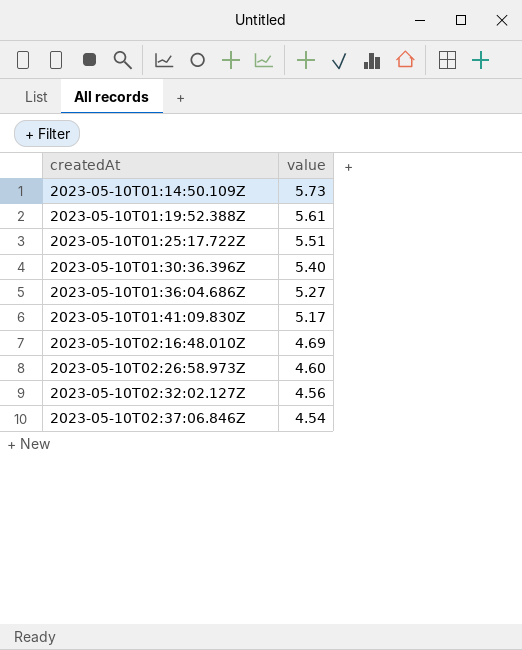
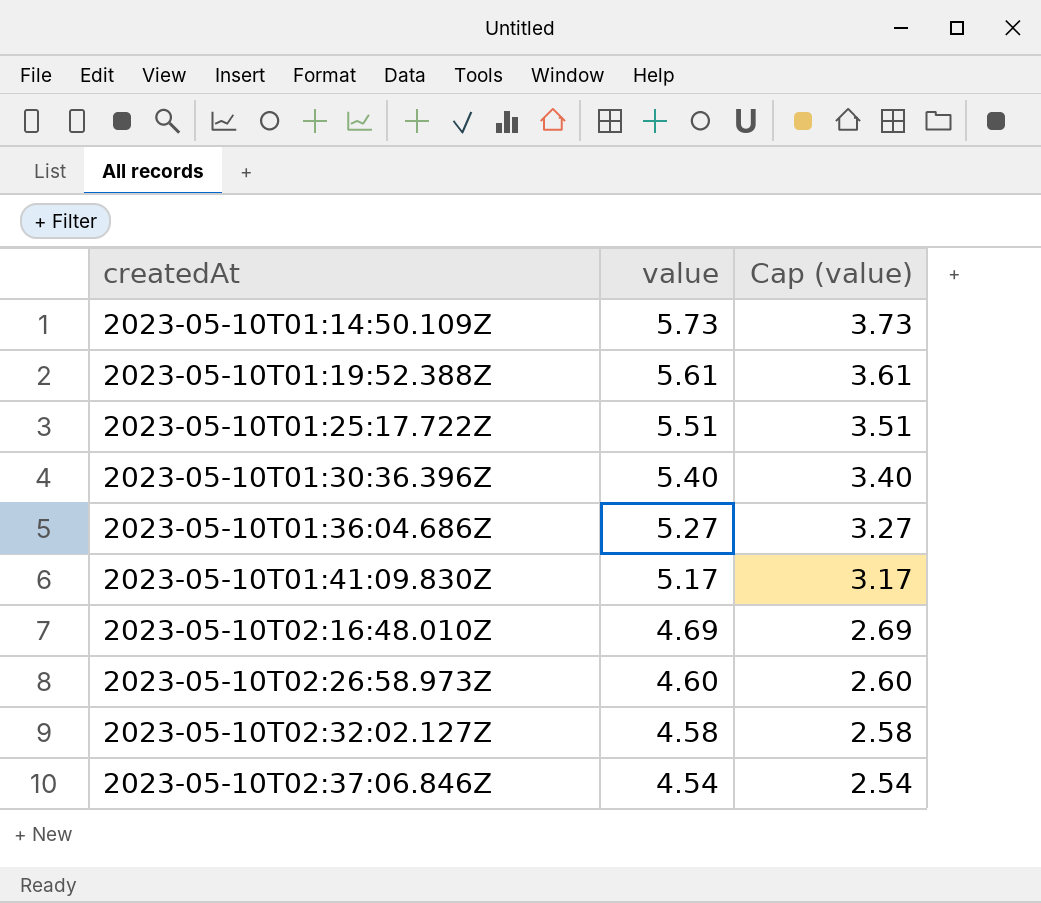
column Cap (value) | formula: none -> [value] - 2
2023-05-10T02:32:02.127Z | value: 4.56 -> 4.58

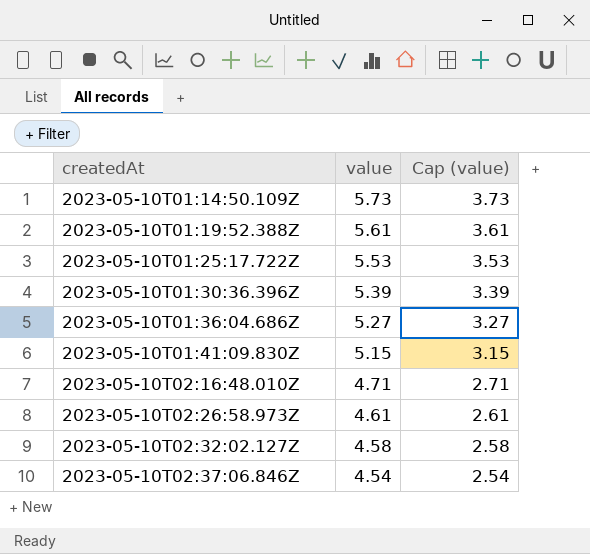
2023-05-10T01:25:17.722Z | value: 5.51 -> 5.53
2023-05-10T01:25:17.722Z | Cap (value): 3.51 -> 3.53
2023-05-10T01:30:36.396Z | value: 5.40 -> 5.39
2023-05-10T01:30:36.396Z | Cap (value): 3.40 -> 3.39
2023-05-10T01:41:09.830Z | value: 5.17 -> 5.15
2023-05-10T01:41:09.830Z | Cap (value): 3.17 -> 3.15
2023-05-10T02:16:48.010Z | value: 4.69 -> 4.71
2023-05-10T02:16:48.010Z | Cap (value): 2.69 -> 2.71
2023-05-10T02:26:58.973Z | value: 4.60 -> 4.61
2023-05-10T02:26:58.973Z | Cap (value): 2.60 -> 2.61

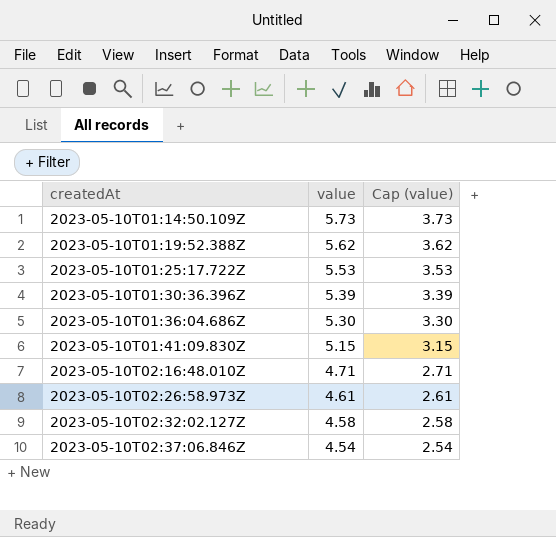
2023-05-10T01:19:52.388Z | value: 5.61 -> 5.62
2023-05-10T01:19:52.388Z | Cap (value): 3.61 -> 3.62
2023-05-10T01:36:04.686Z | value: 5.27 -> 5.30
2023-05-10T01:36:04.686Z | Cap (value): 3.27 -> 3.30

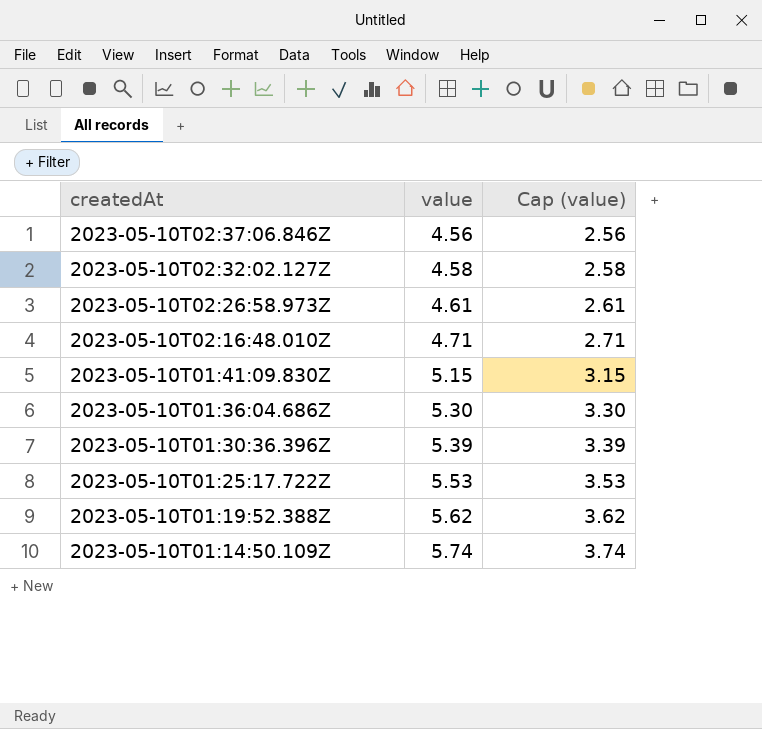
row order: createdAt ascending -> createdAt descending
2023-05-10T02:37:06.846Z | value: 4.54 -> 4.56
2023-05-10T02:37:06.846Z | Cap (value): 2.54 -> 2.56
2023-05-10T01:14:50.109Z | value: 5.73 -> 5.74
2023-05-10T01:14:50.109Z | Cap (value): 3.73 -> 3.74

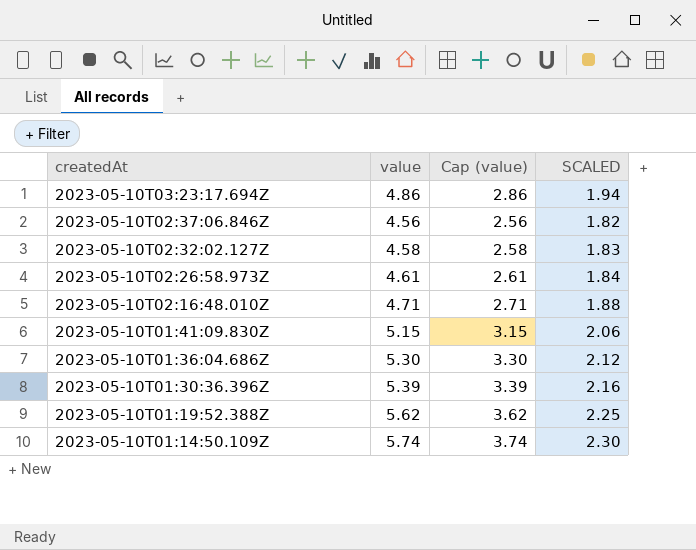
column SCALED | formula: none -> [value] * 0.4
row 2023-05-10T01:25:17.722Z: 5.53 | 3.53 -> none
row 2023-05-10T03:23:17.694Z: none -> 4.86 | 2.86 | 1.94

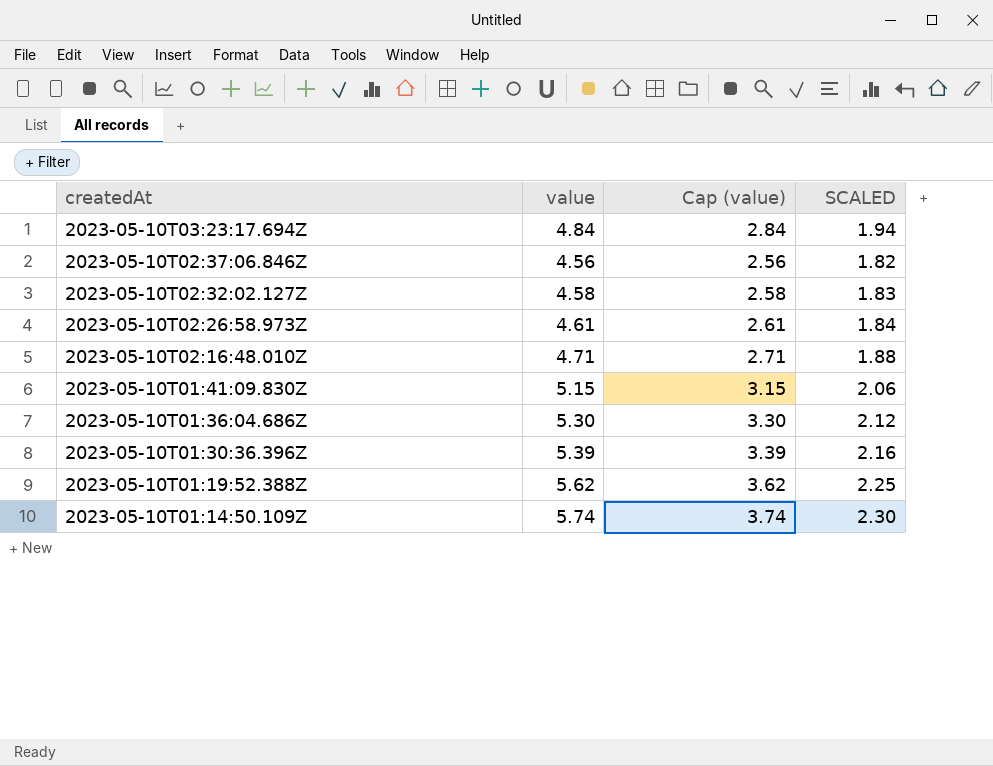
2023-05-10T03:23:17.694Z | value: 4.86 -> 4.84
2023-05-10T03:23:17.694Z | Cap (value): 2.86 -> 2.84

